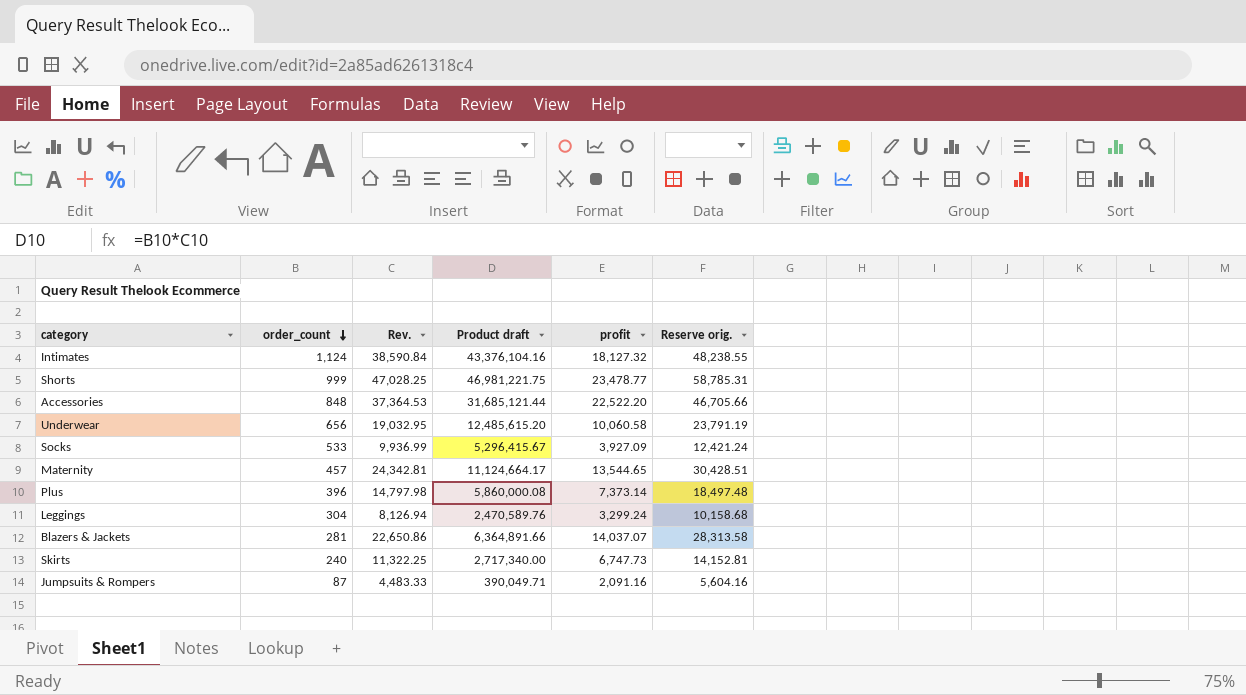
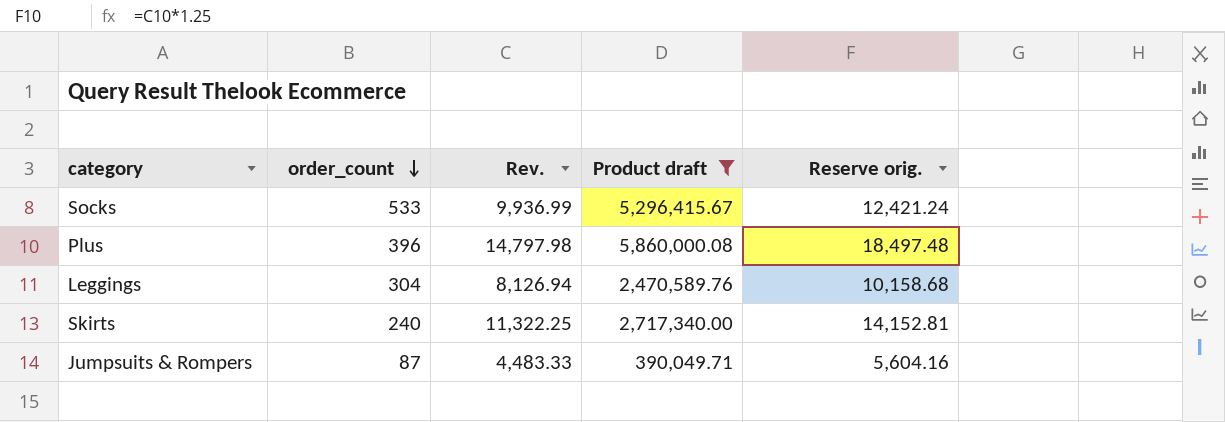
filter: none -> Product draft <= 5,860,000.08
column profit | position: 5 -> none

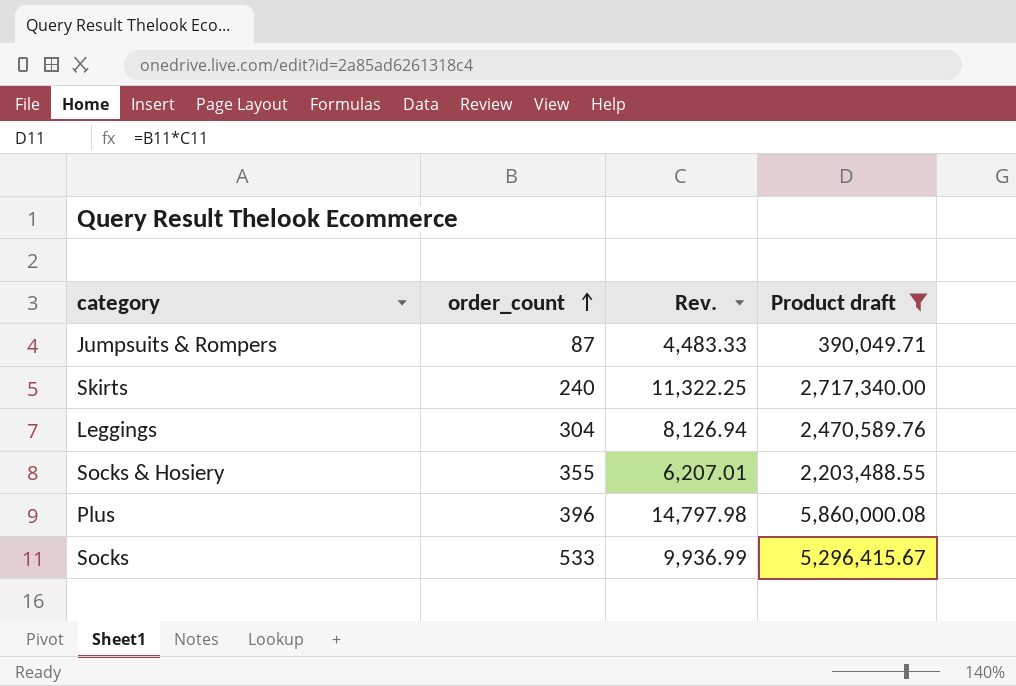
row order: order_count descending -> order_count ascending
column Reserve orig. | formula: [Rev.] * 1.25 -> none
row Socks & Hosiery: none -> 355 | 6,207.01 | 2,203,488.55

